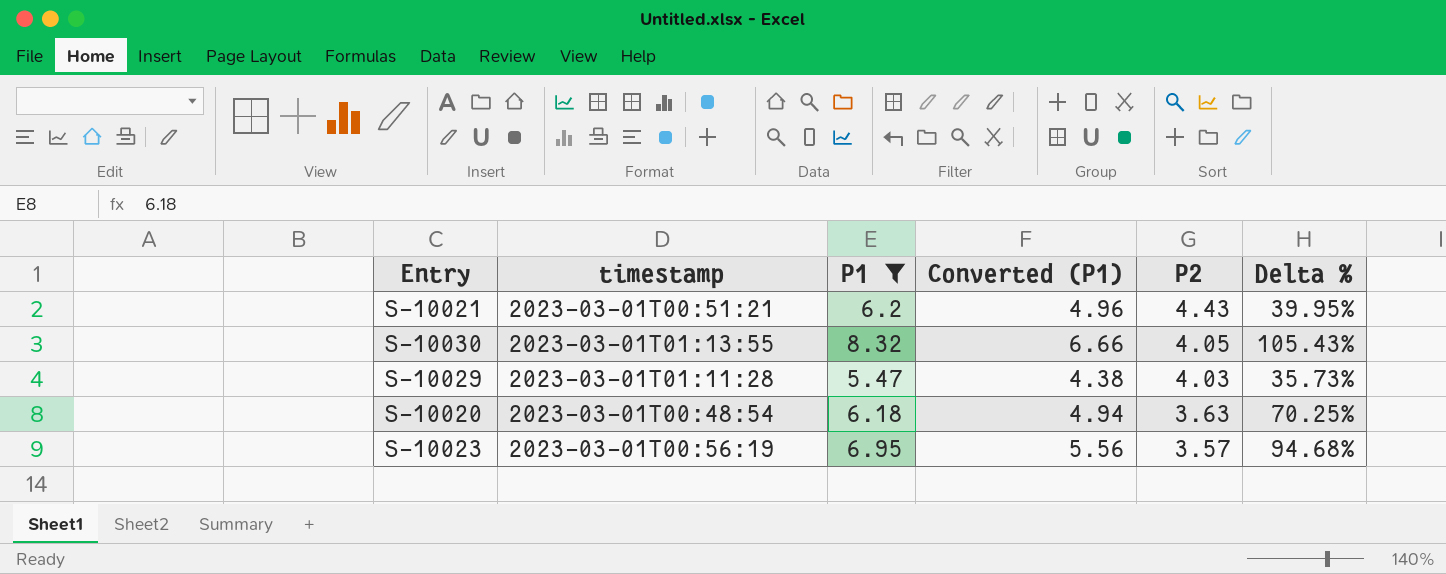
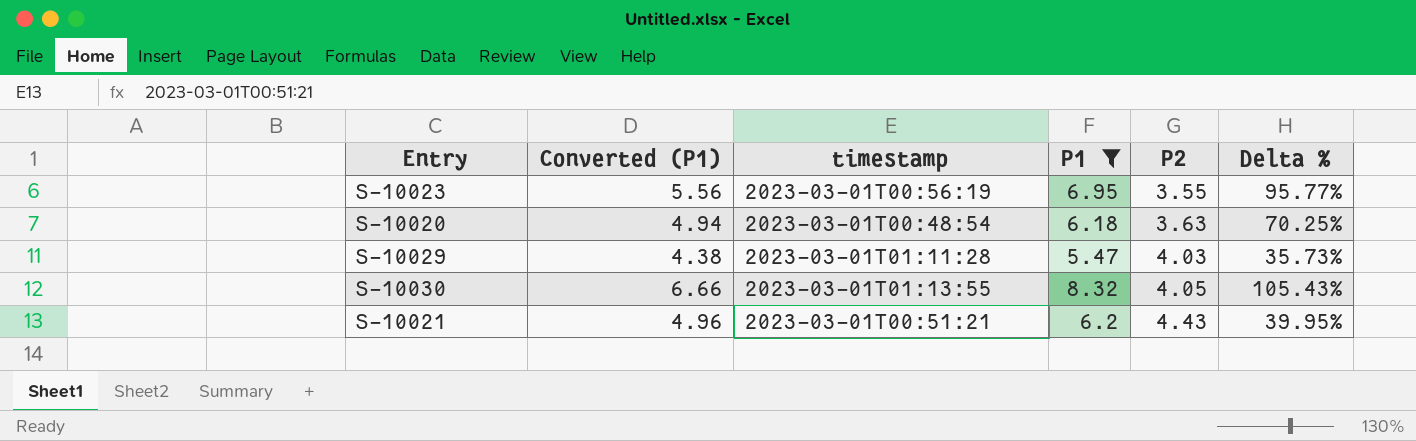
row order: P2 descending -> P2 ascending
column Converted (P1) | position: 4 -> 2
S-10023 | P2: 3.57 -> 3.55
S-10023 | Delta %: 94.68% -> 95.77%

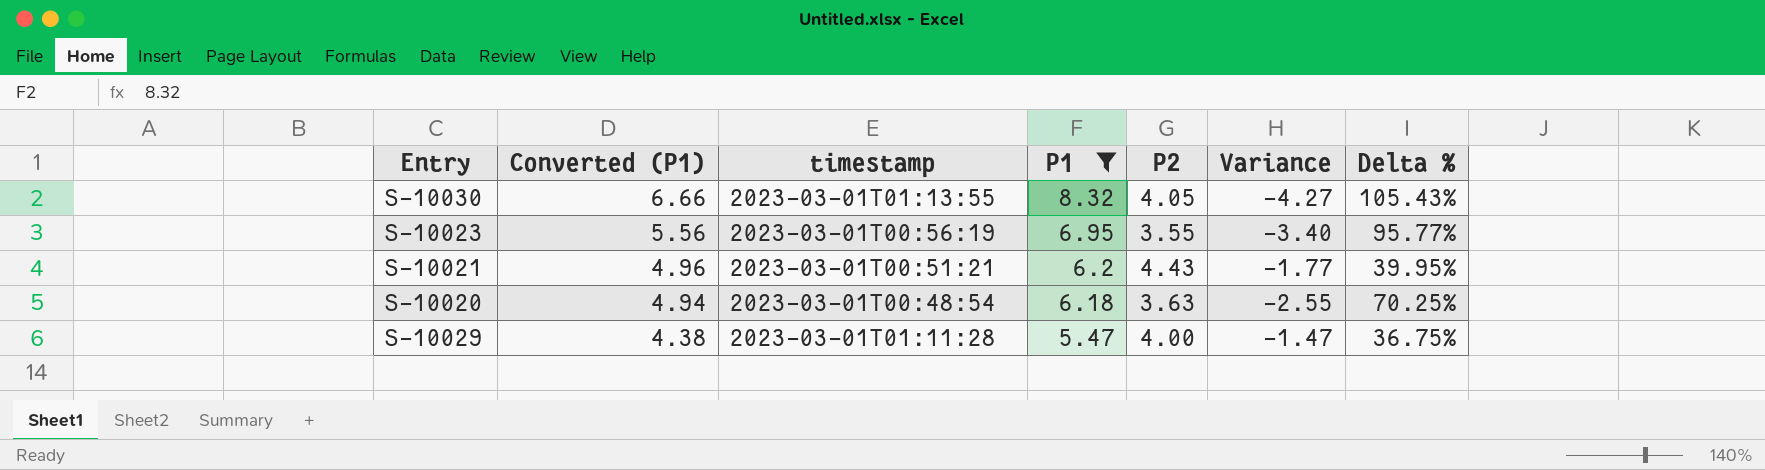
row order: P2 ascending -> Converted (P1) descending
column Variance | formula: none -> [P2] - [P1]
S-10029 | P2: 4.03 -> 4.00
S-10029 | Delta %: 35.73% -> 36.75%

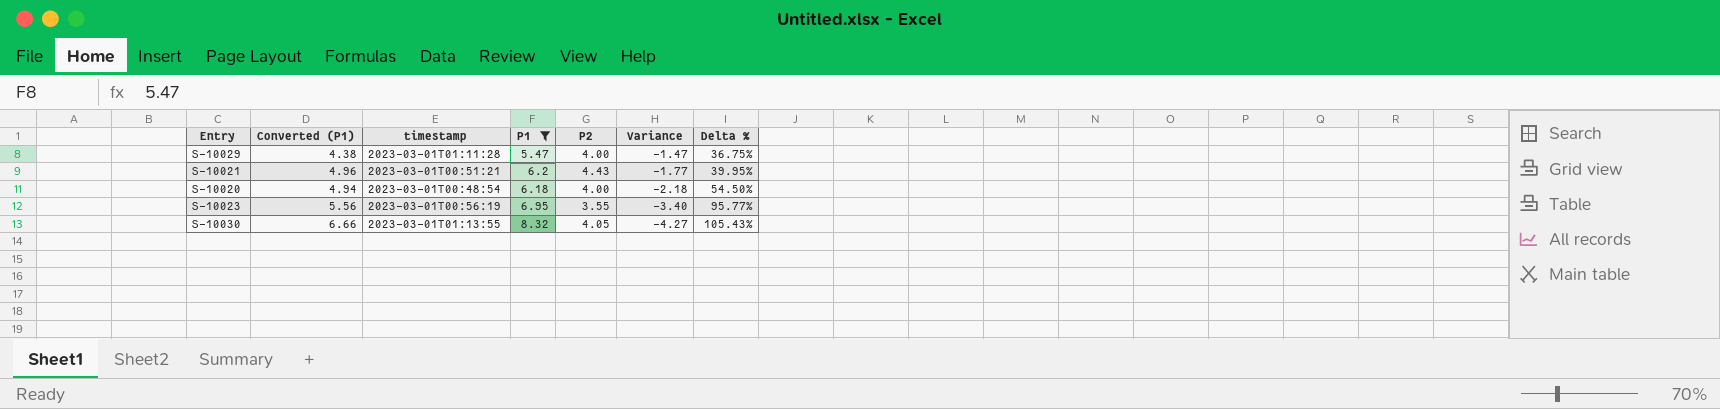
row order: Converted (P1) descending -> Variance descending
S-10020 | P2: 3.63 -> 4.00
S-10020 | Variance: -2.55 -> -2.18
S-10020 | Delta %: 70.25% -> 54.50%

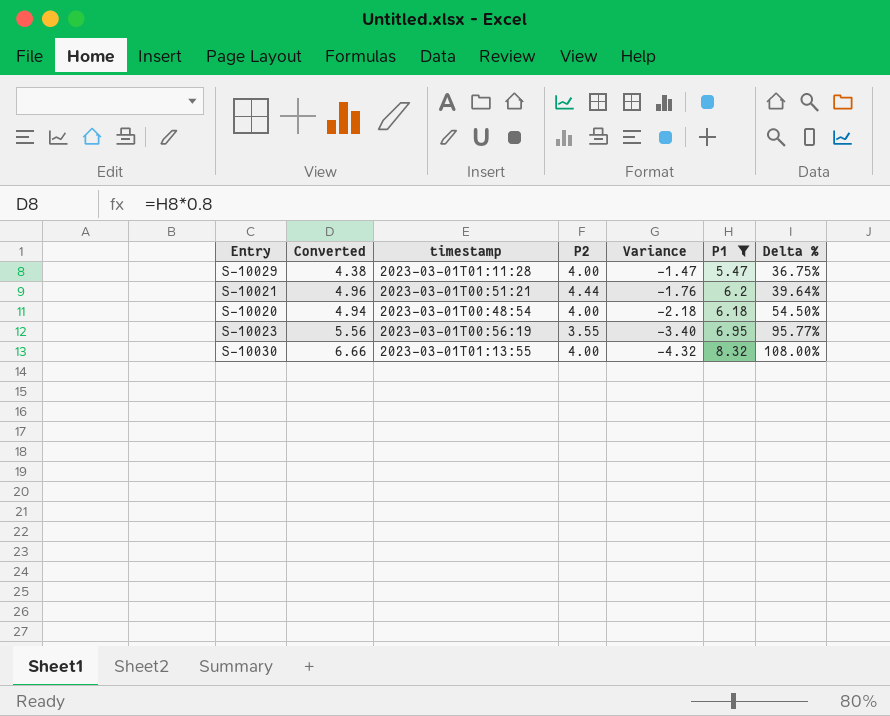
column name: Converted (P1) -> Converted
column P1 | position: 4 -> 6
S-10021 | P2: 4.43 -> 4.44
S-10021 | Variance: -1.77 -> -1.76
S-10021 | Delta %: 39.95% -> 39.64%
S-10030 | P2: 4.05 -> 4.00
S-10030 | Variance: -4.27 -> -4.32
S-10030 | Delta %: 105.43% -> 108.00%

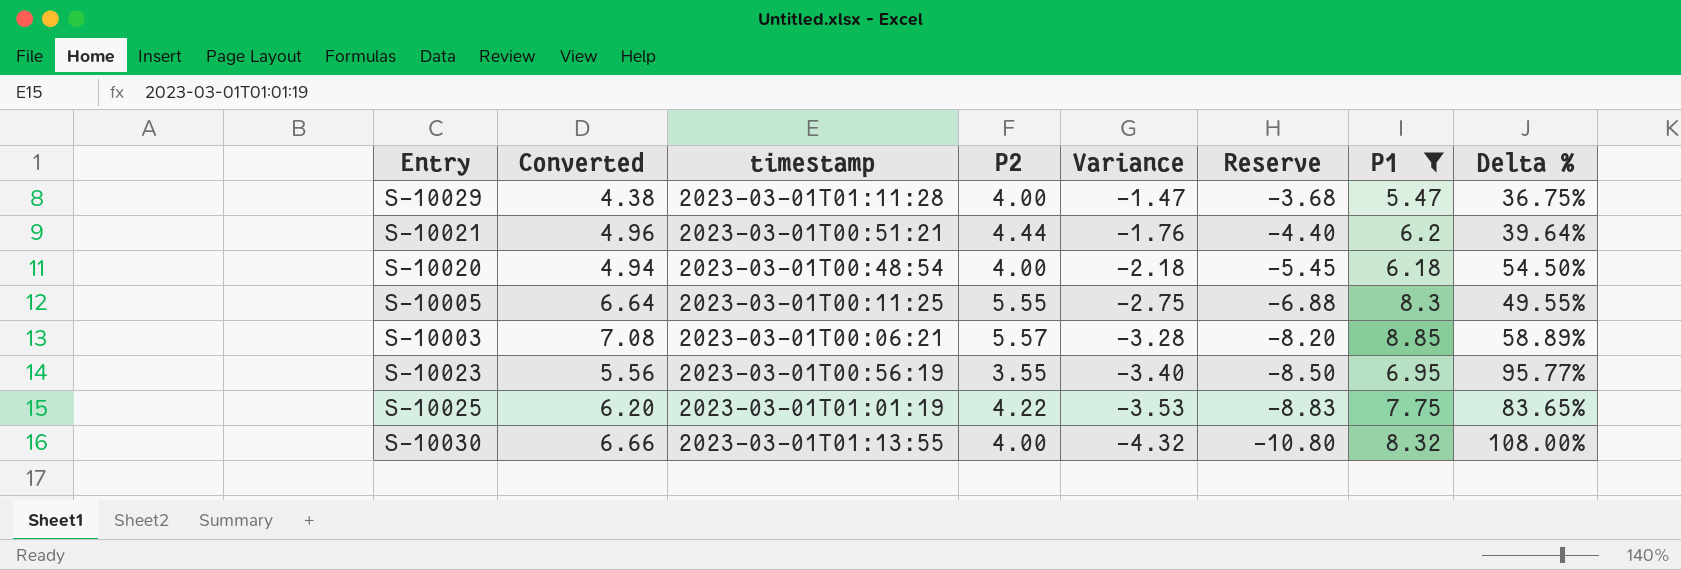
column Reserve | formula: none -> [Variance] * 2.5
row S-10005: none -> 6.64 | 2023-03-01T00:11:25 | 5.55 | -2.75 | -6.88 | 8.3 | 49.55%
row S-10003: none -> 7.08 | 2023-03-01T00:06:21 | 5.57 | -3.28 | -8.20 | 8.85 | 58.89%
row S-10025: none -> 6.20 | 2023-03-01T01:01:19 | 4.22 | -3.53 | -8.83 | 7.75 | 83.65%

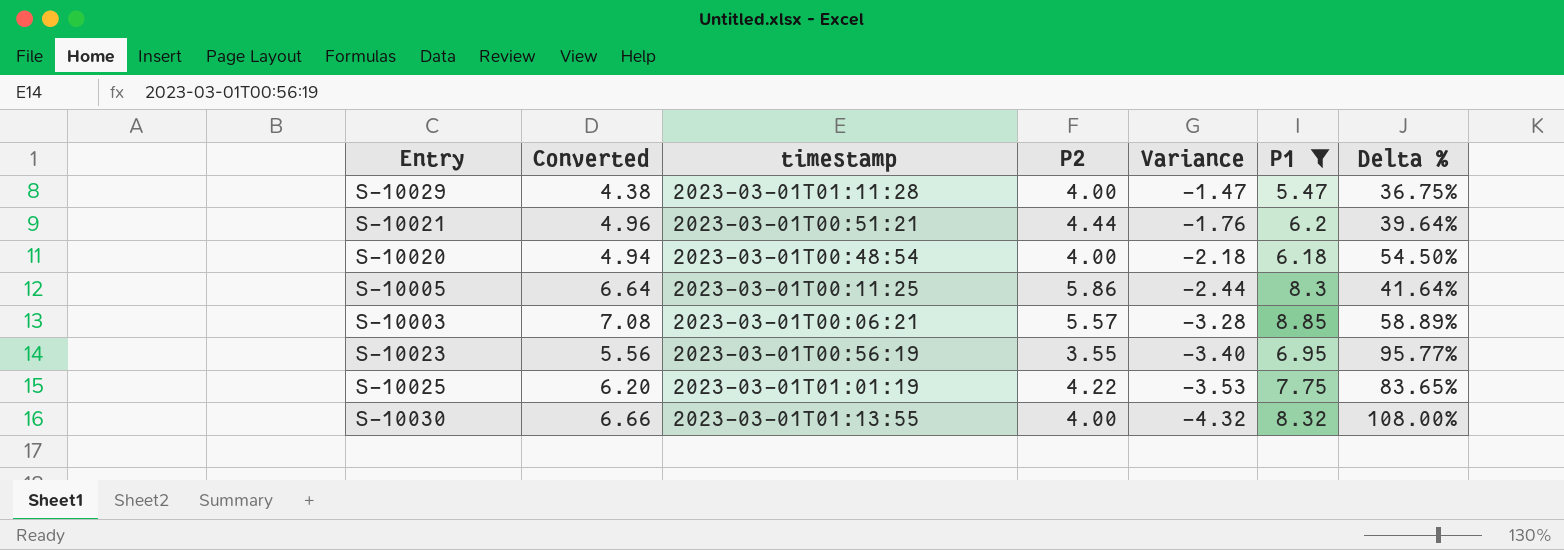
column Reserve | formula: [Variance] * 2.5 -> none
S-10005 | P2: 5.55 -> 5.86
S-10005 | Variance: -2.75 -> -2.44
S-10005 | Delta %: 49.55% -> 41.64%

